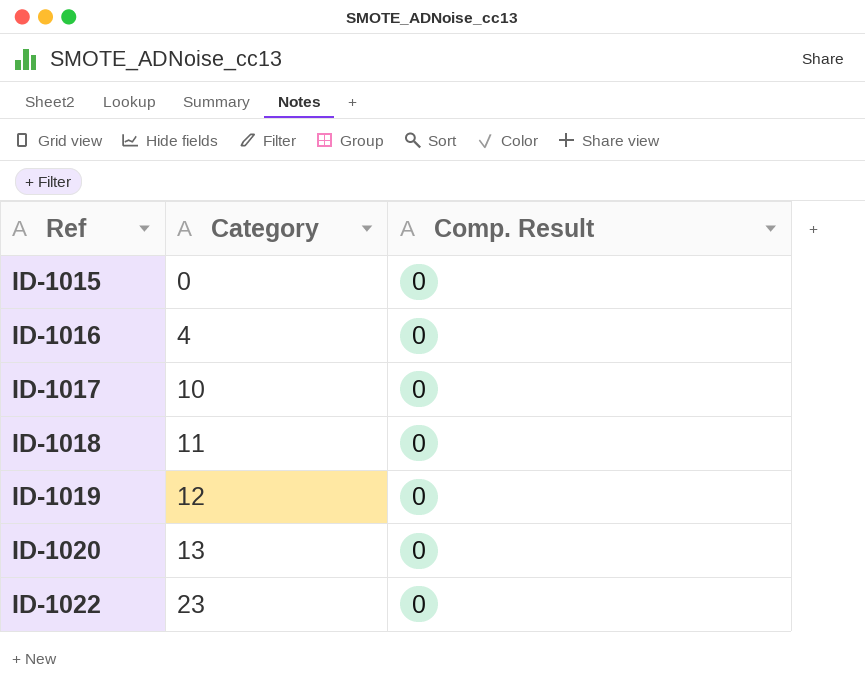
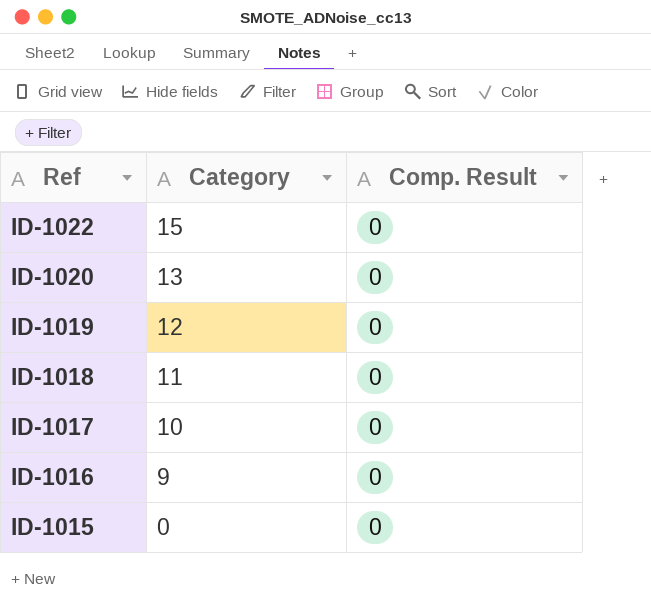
row order: Ref ascending -> Ref descending
ID-1022 | Category: 23 -> 15
ID-1016 | Category: 4 -> 9

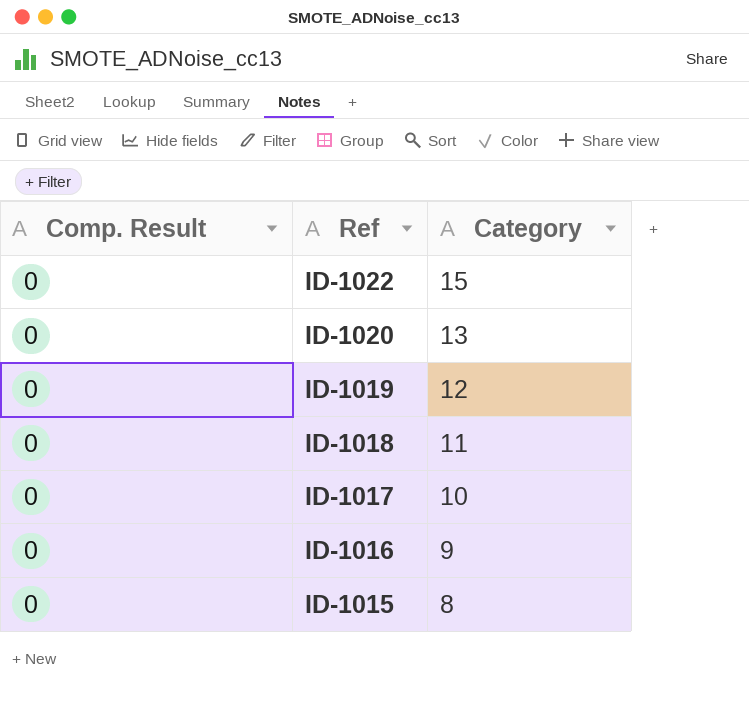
column Comp. Result | position: 3 -> 1
ID-1015 | Category: 0 -> 8

